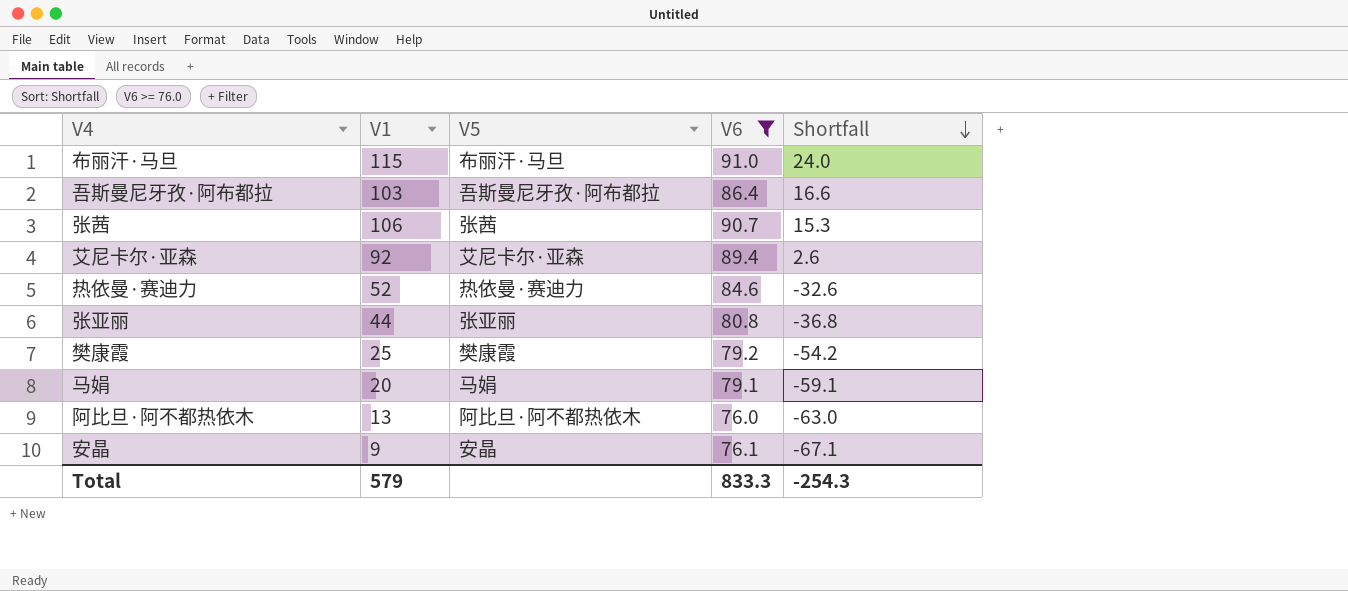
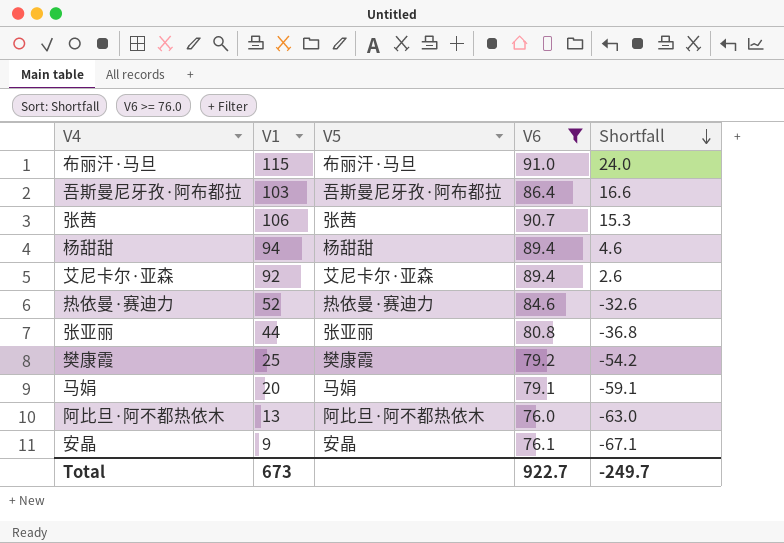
row 杨甜甜: none -> 94 | 杨甜甜 | 89.4 | 4.6
Total | V1: 579 -> 673
Total | V6: 833.3 -> 922.7
Total | Shortfall: -254.3 -> -249.7

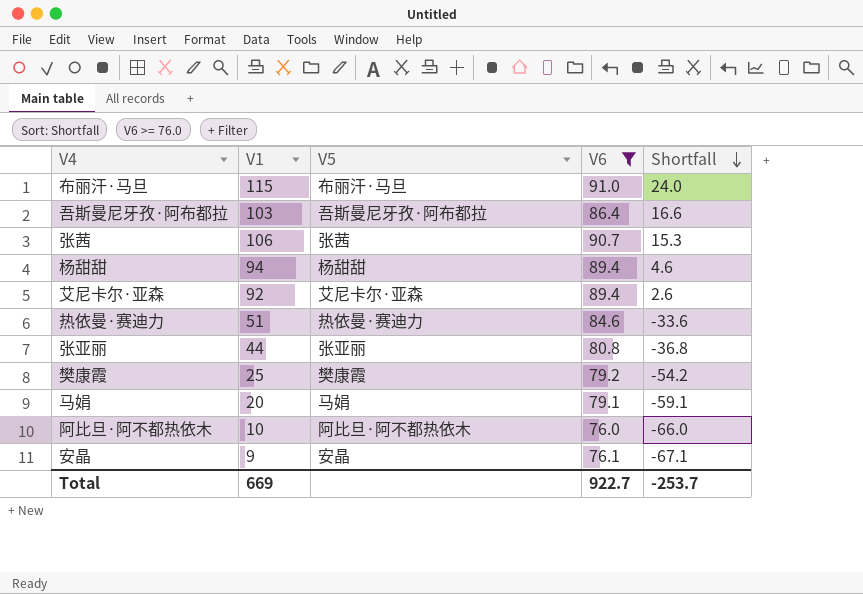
热依曼·赛迪力 | V1: 52 -> 51
热依曼·赛迪力 | Shortfall: -32.6 -> -33.6
阿比旦·阿不都热依木 | V1: 13 -> 10
阿比旦·阿不都热依木 | Shortfall: -63.0 -> -66.0
Total | V1: 673 -> 669
Total | Shortfall: -249.7 -> -253.7

